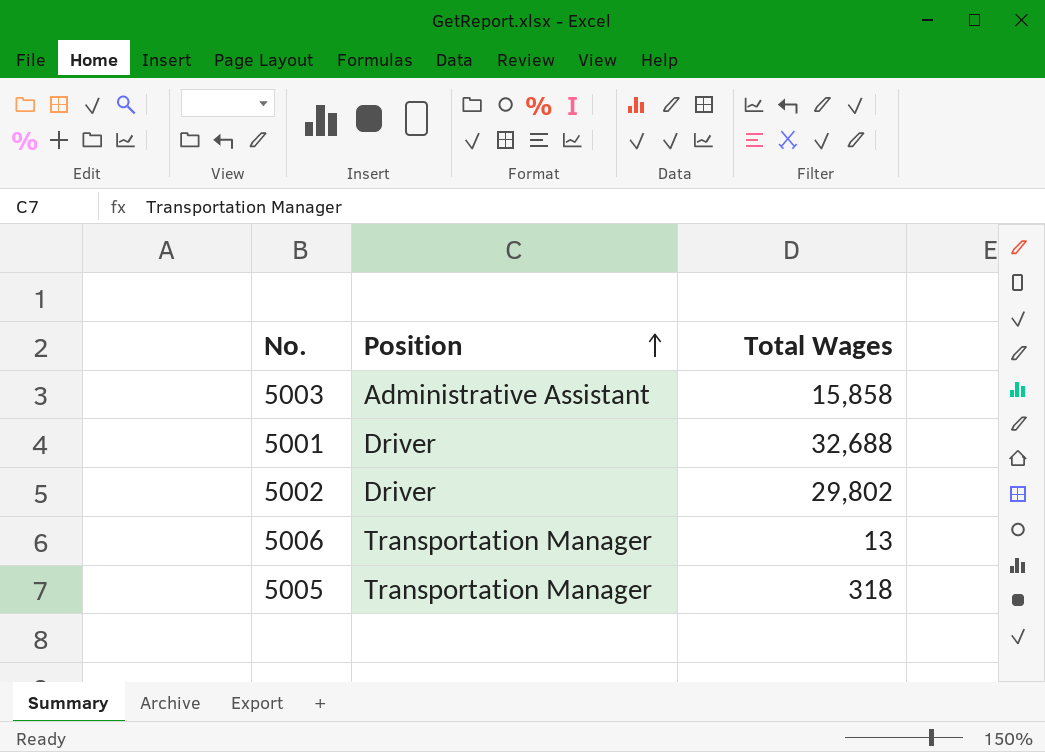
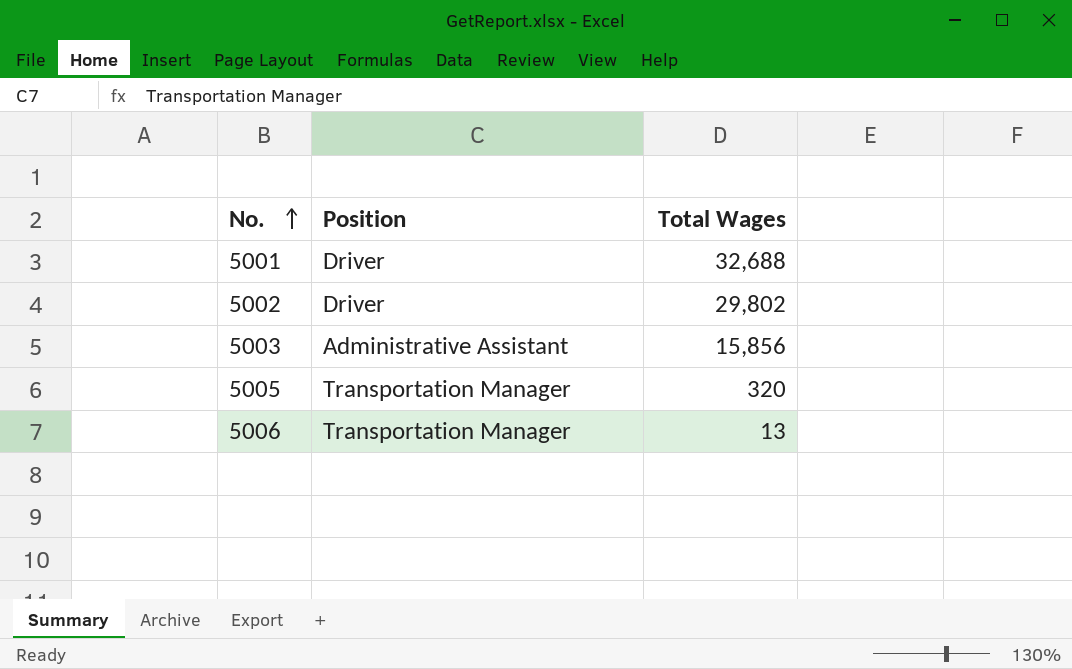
row order: Position ascending -> No. ascending
5003 | Total Wages: 15,858 -> 15,856
5005 | Total Wages: 318 -> 320

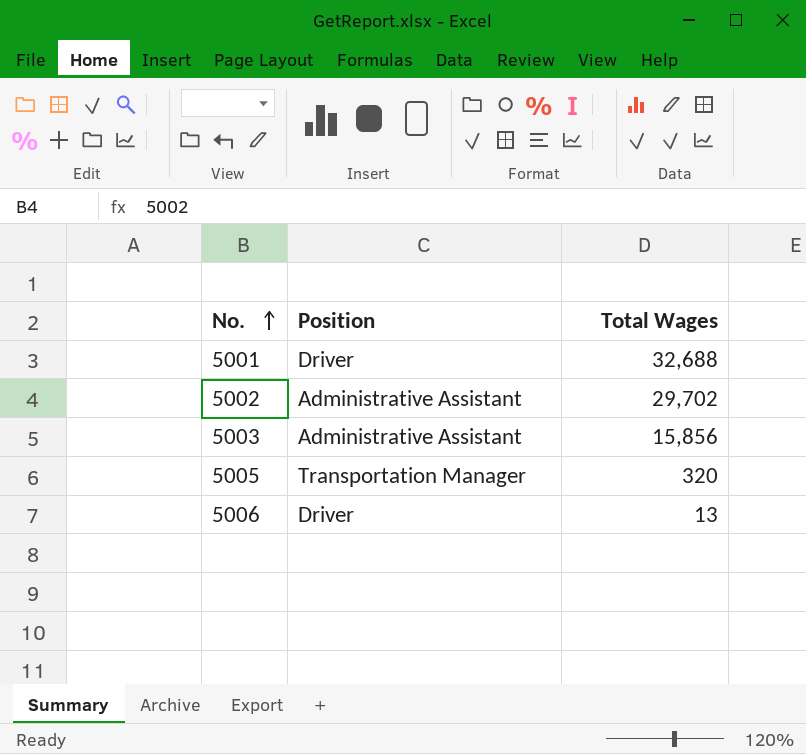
5002 | Position: Driver -> Administrative Assistant
5002 | Total Wages: 29,802 -> 29,702
5006 | Position: Transportation Manager -> Driver

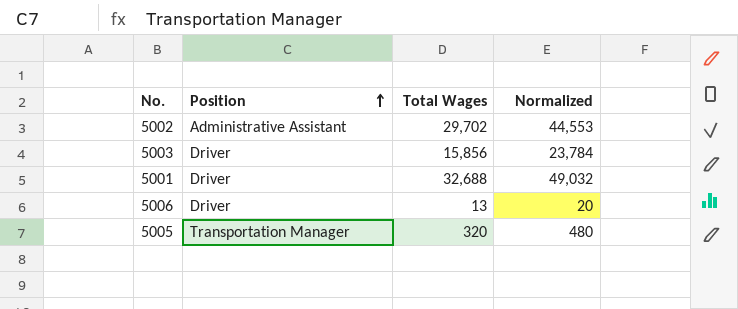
row order: No. ascending -> Position ascending
column Normalized | formula: none -> [Total Wages] * 1.5
5003 | Position: Administrative Assistant -> Driver

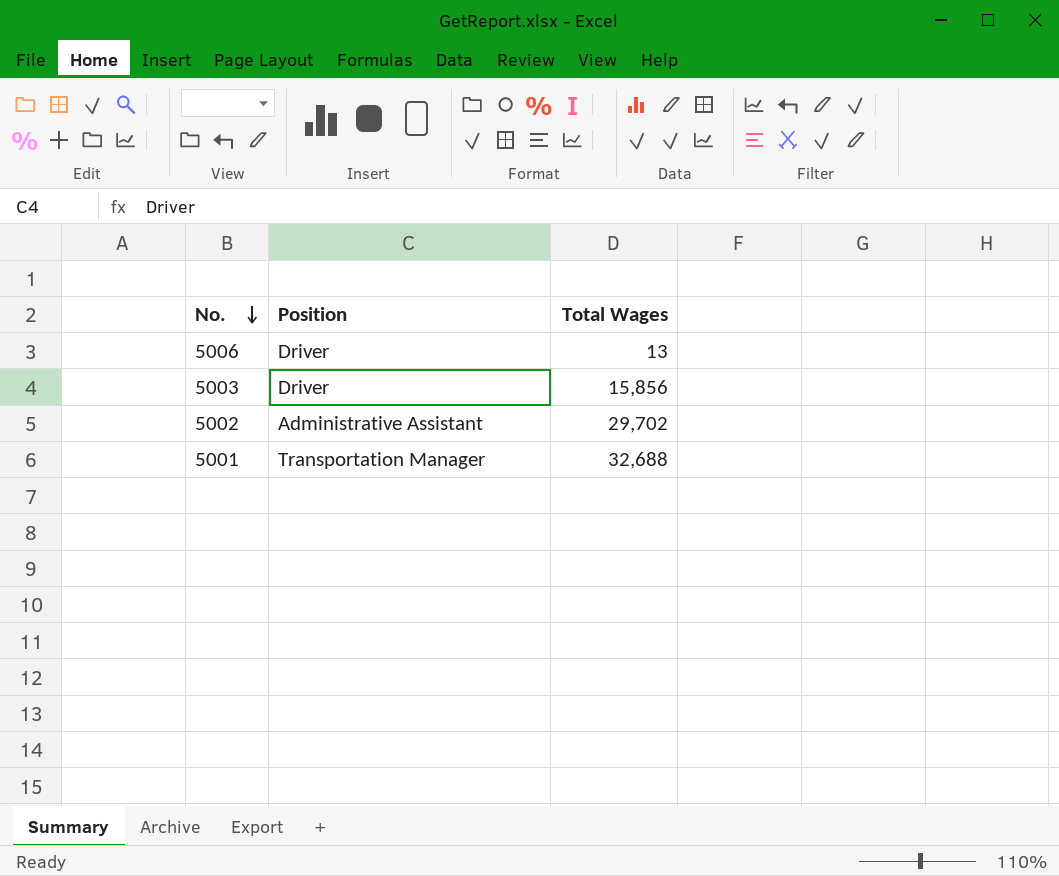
row order: Position ascending -> No. descending
column Normalized | formula: [Total Wages] * 1.5 -> none
row 5005: Transportation Manager | 320 | 480 -> none
5001 | Position: Driver -> Transportation Manager

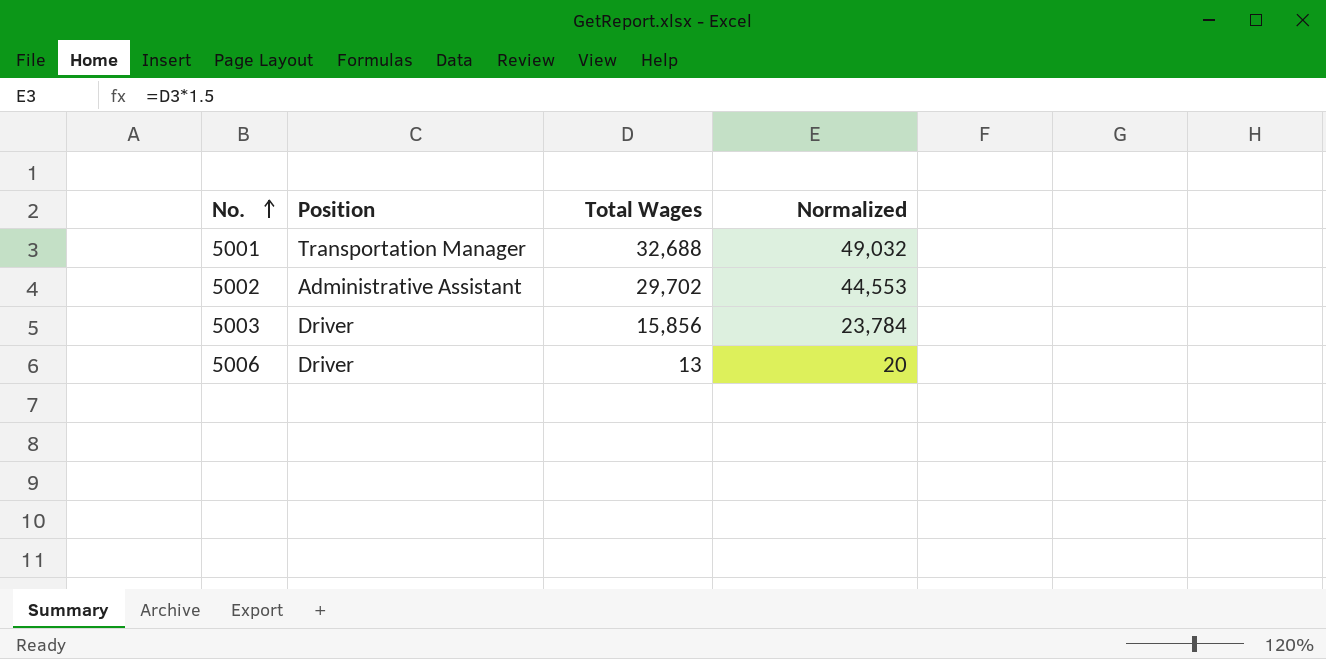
row order: No. descending -> No. ascending
column Normalized | formula: none -> [Total Wages] * 1.5

